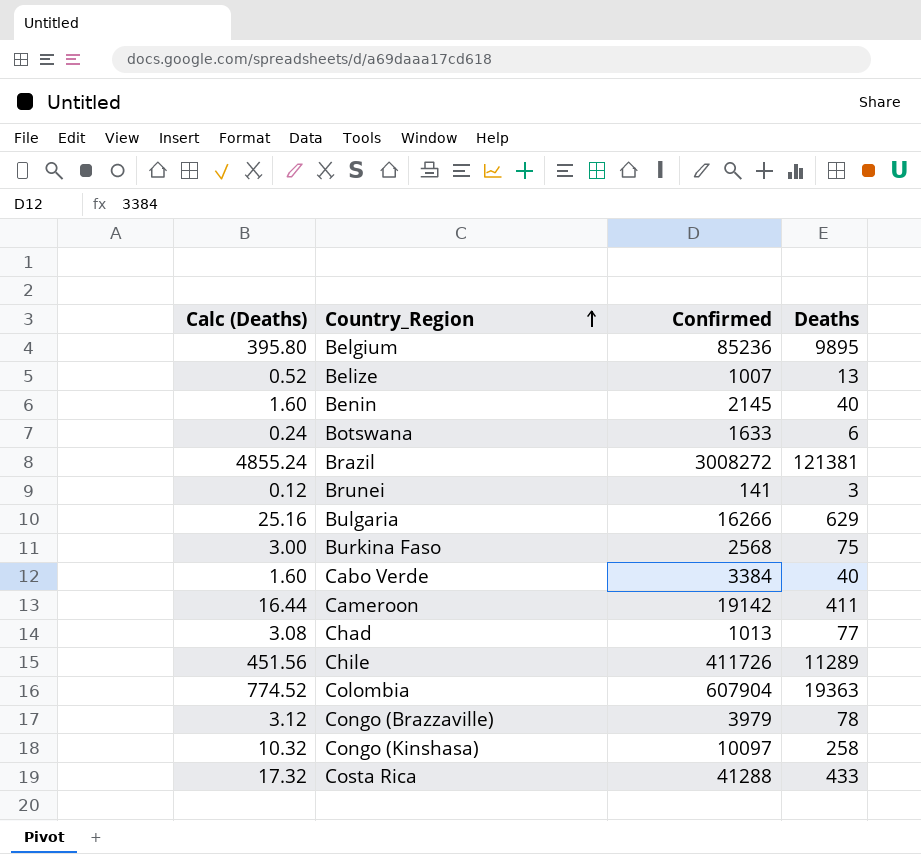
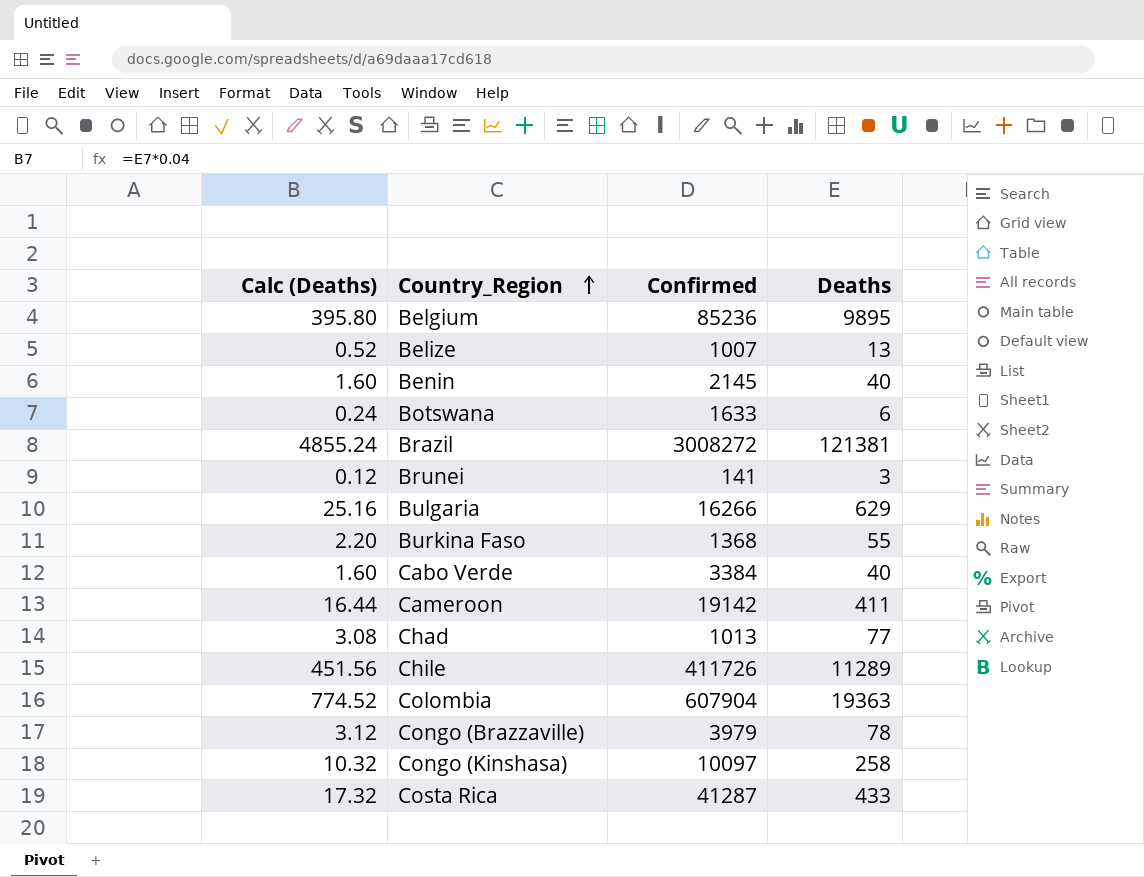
Burkina Faso | Calc (Deaths): 3.00 -> 2.20
Burkina Faso | Confirmed: 2568 -> 1368
Burkina Faso | Deaths: 75 -> 55
Costa Rica | Confirmed: 41288 -> 41287

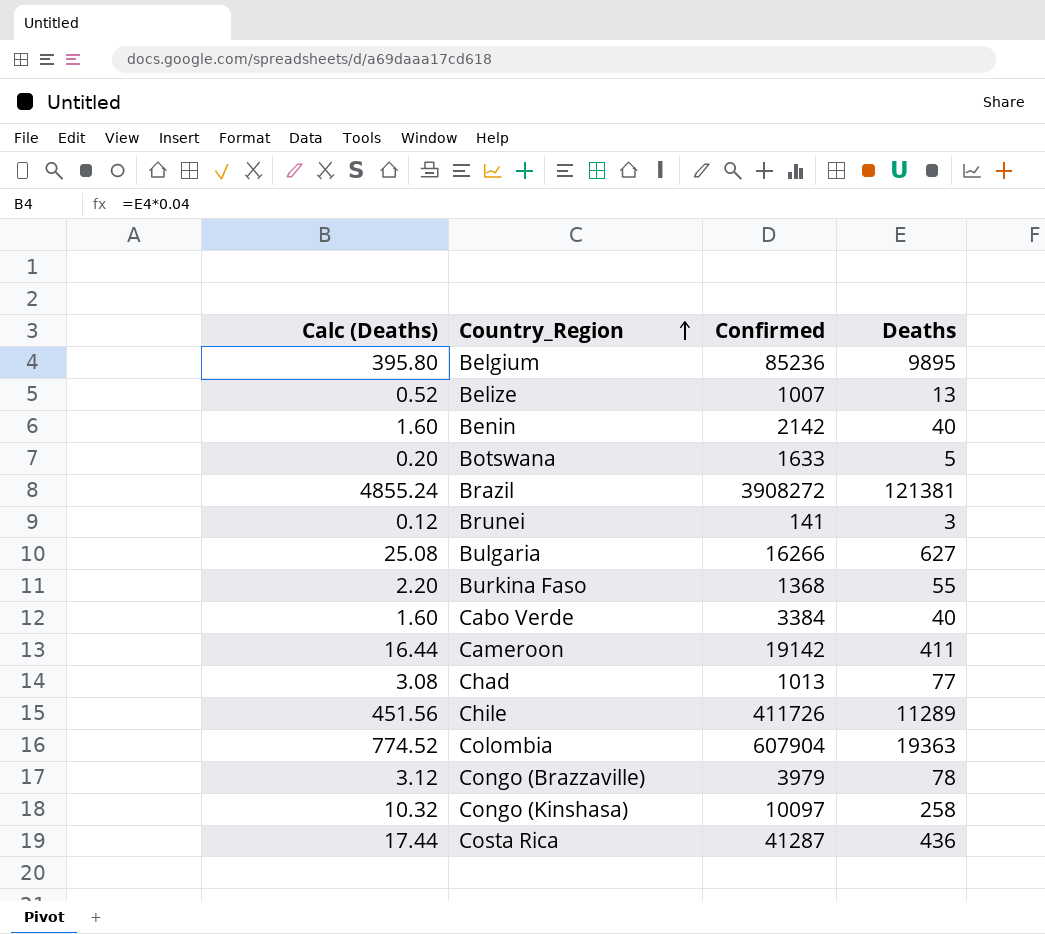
Benin | Confirmed: 2145 -> 2142
Botswana | Calc (Deaths): 0.24 -> 0.20
Botswana | Deaths: 6 -> 5
Brazil | Confirmed: 3008272 -> 3908272
Bulgaria | Calc (Deaths): 25.16 -> 25.08
Bulgaria | Deaths: 629 -> 627
Costa Rica | Calc (Deaths): 17.32 -> 17.44
Costa Rica | Deaths: 433 -> 436

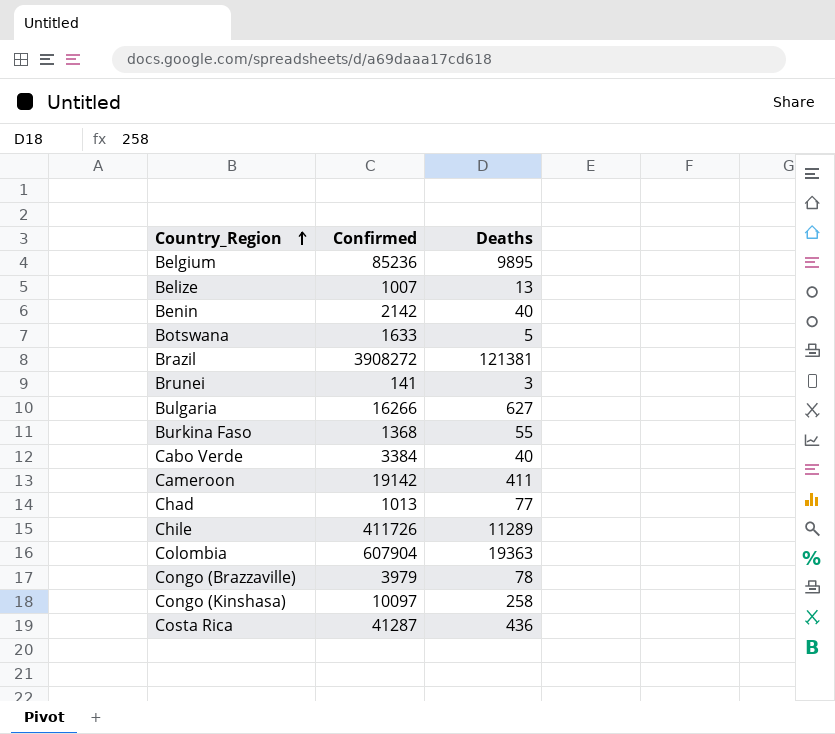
column Calc (Deaths) | formula: [Deaths] * 0.04 -> none

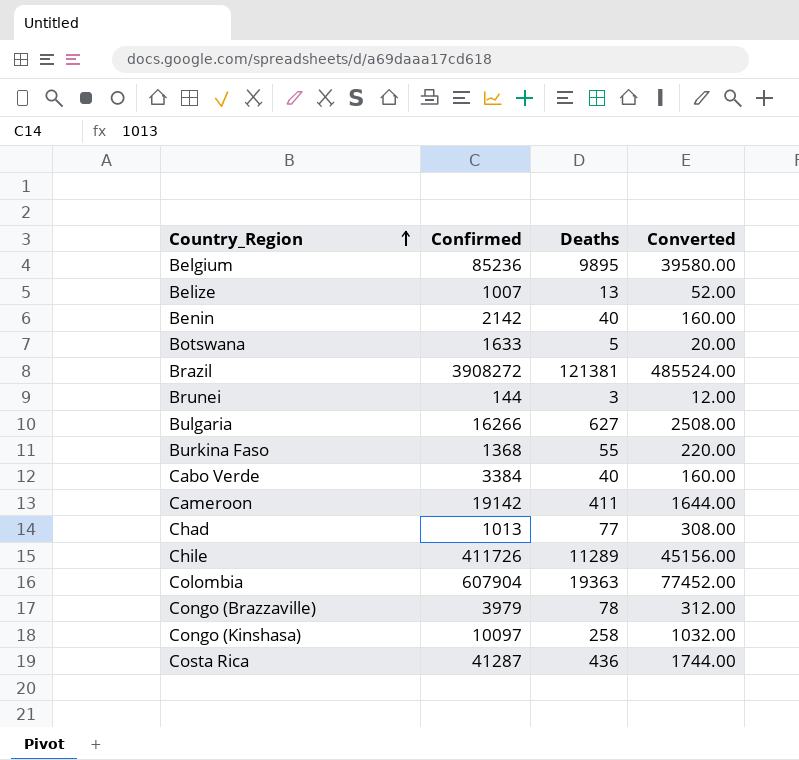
column Converted | formula: none -> [Deaths] * 4
Brunei | Confirmed: 141 -> 144

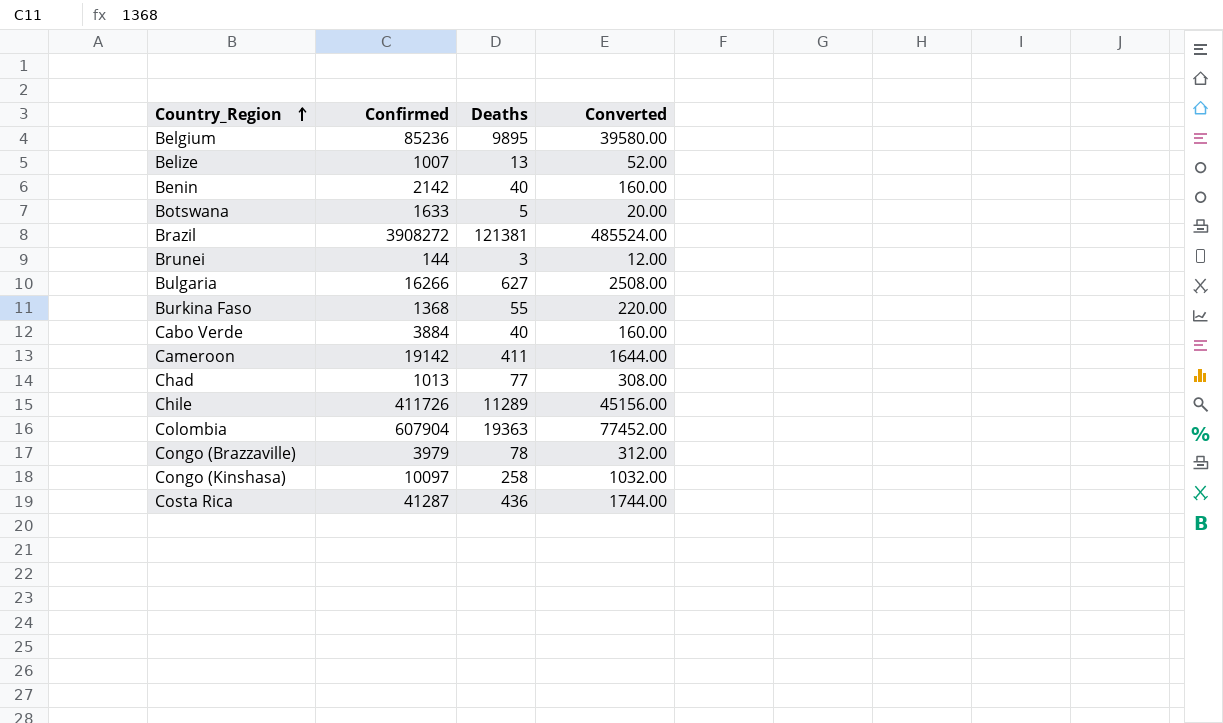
Cabo Verde | Confirmed: 3384 -> 3884

